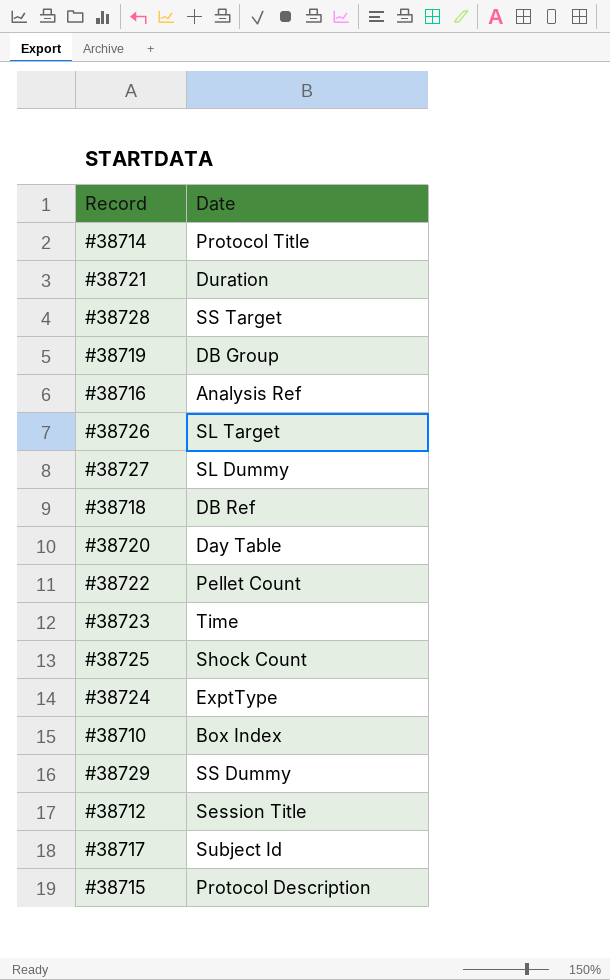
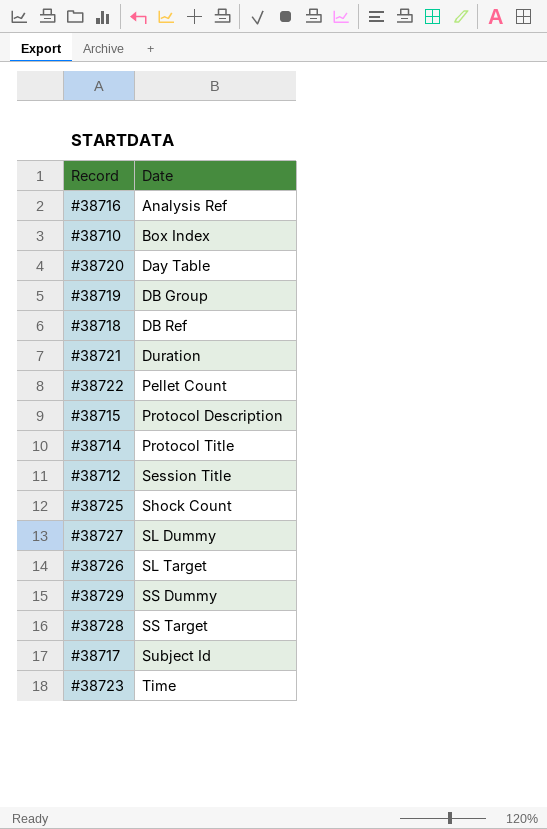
row order: none -> Date ascending
row #38724: ExptType -> none

